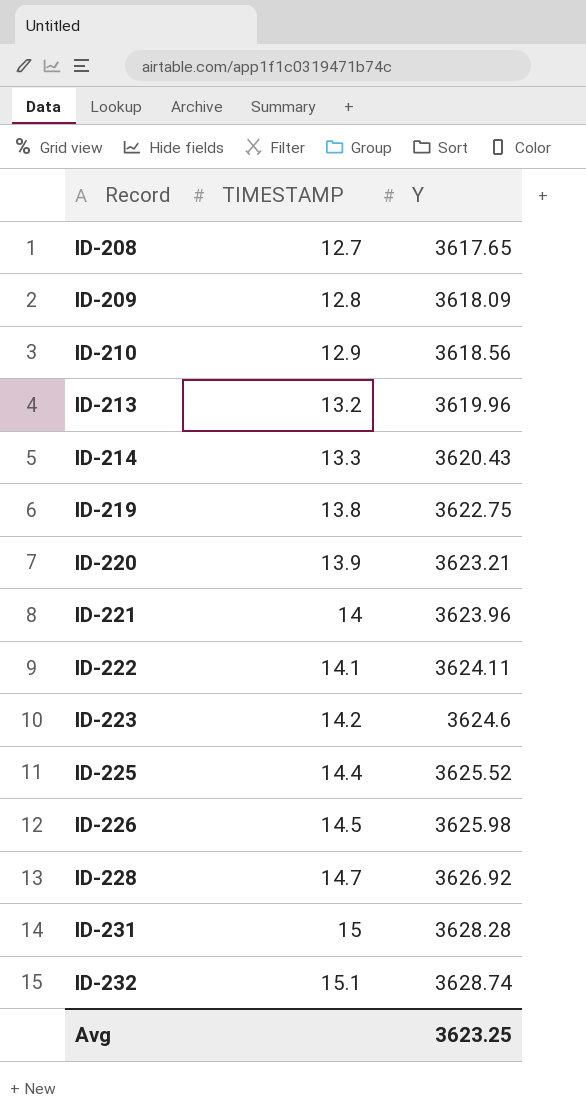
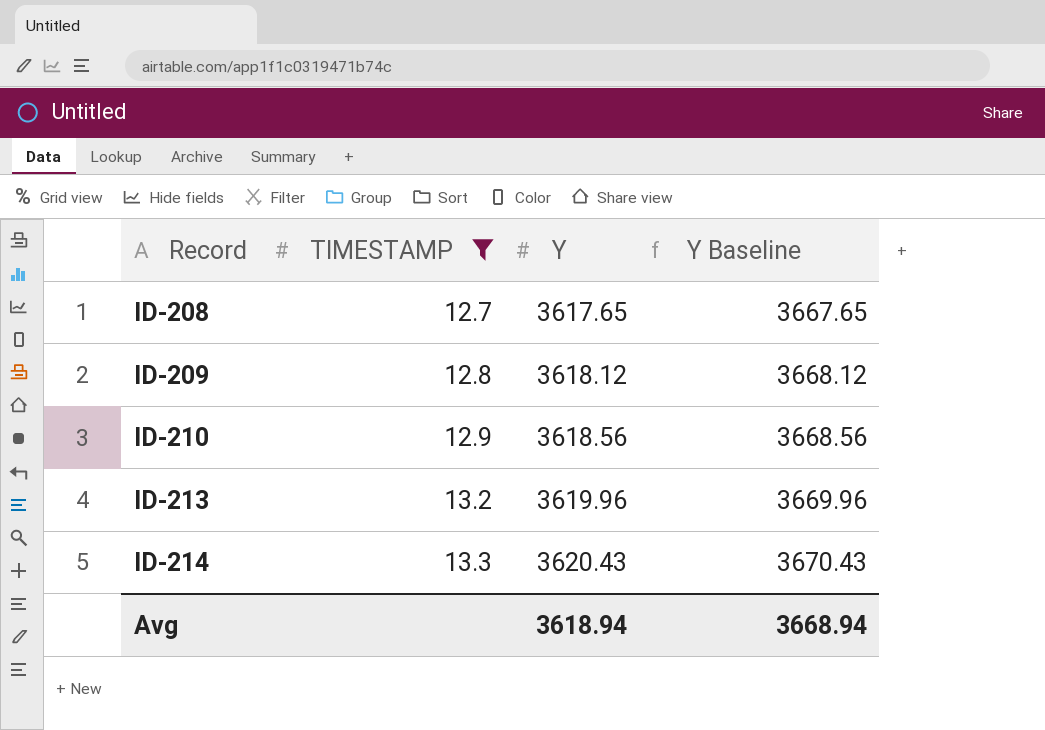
filter: none -> TIMESTAMP <= 13.3
column Y Baseline | formula: none -> [Y] + 50
ID-209 | Y: 3618.09 -> 3618.12
Avg | Y: 3623.25 -> 3618.94

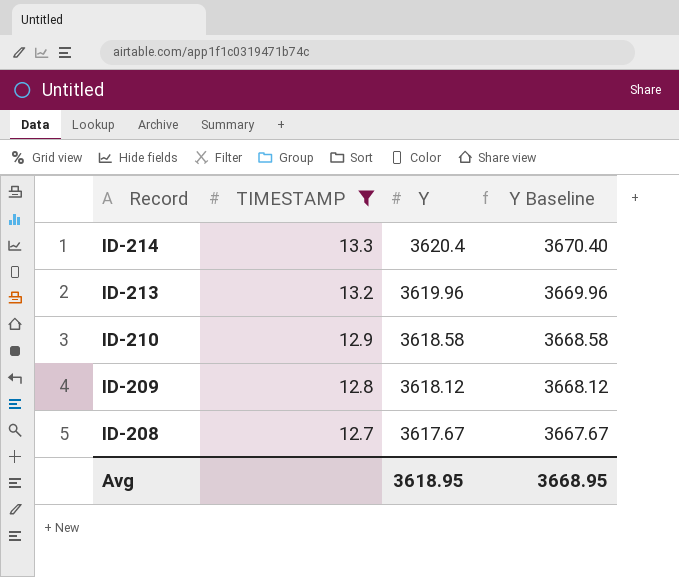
row order: Record ascending -> Record descending
ID-214 | Y: 3620.43 -> 3620.4
ID-214 | Y Baseline: 3670.43 -> 3670.40
ID-210 | Y: 3618.56 -> 3618.58
ID-210 | Y Baseline: 3668.56 -> 3668.58
ID-208 | Y: 3617.65 -> 3617.67
ID-208 | Y Baseline: 3667.65 -> 3667.67
Avg | Y: 3618.94 -> 3618.95
Avg | Y Baseline: 3668.94 -> 3668.95

